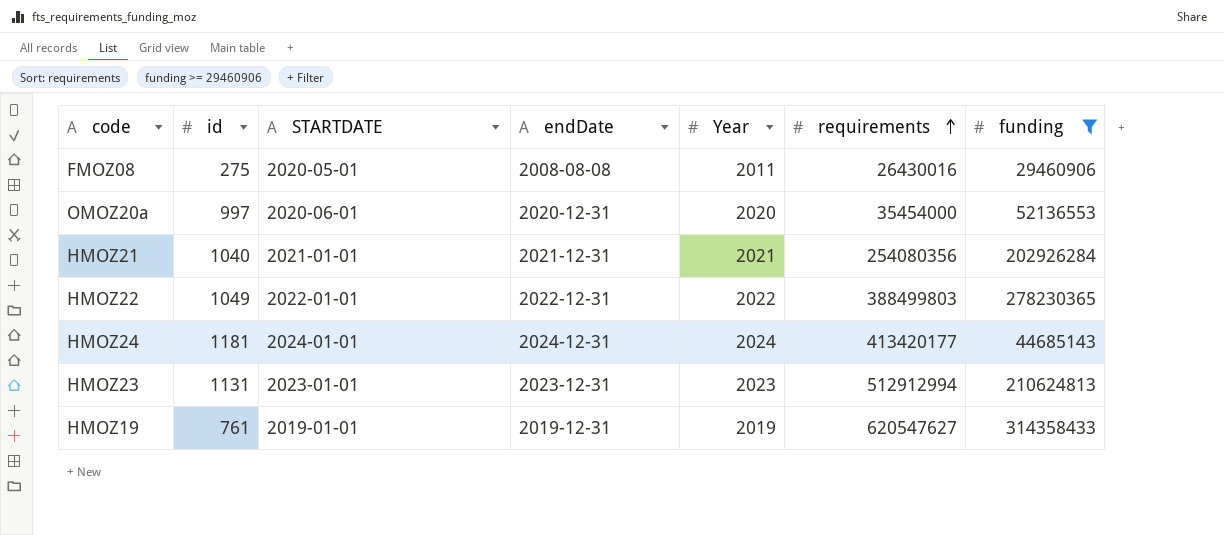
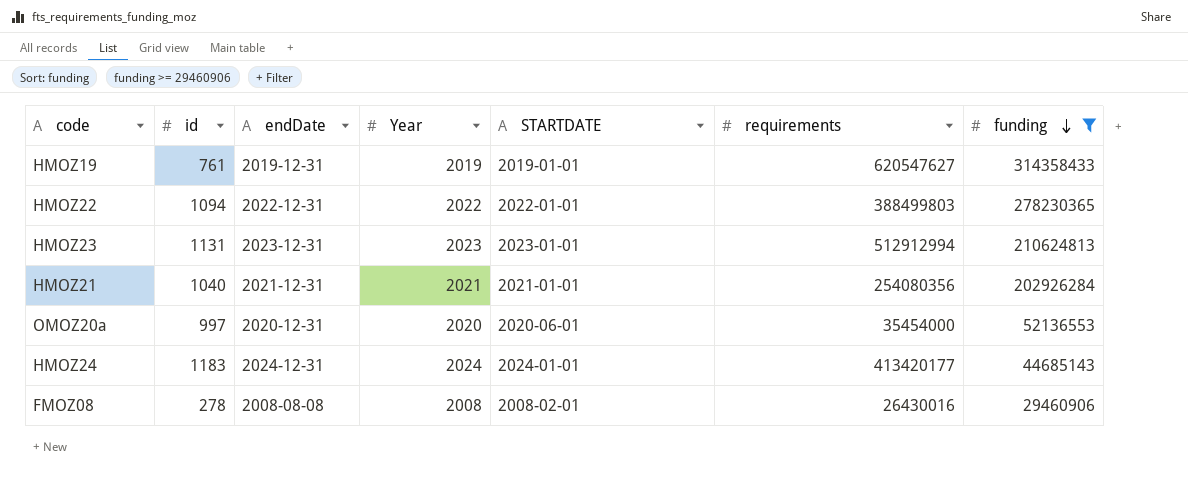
row order: requirements ascending -> funding descending
column STARTDATE | position: 3 -> 5
HMOZ22 | id: 1049 -> 1094
HMOZ24 | id: 1181 -> 1183
FMOZ08 | id: 275 -> 278
FMOZ08 | Year: 2011 -> 2008
FMOZ08 | STARTDATE: 2020-05-01 -> 2008-02-01

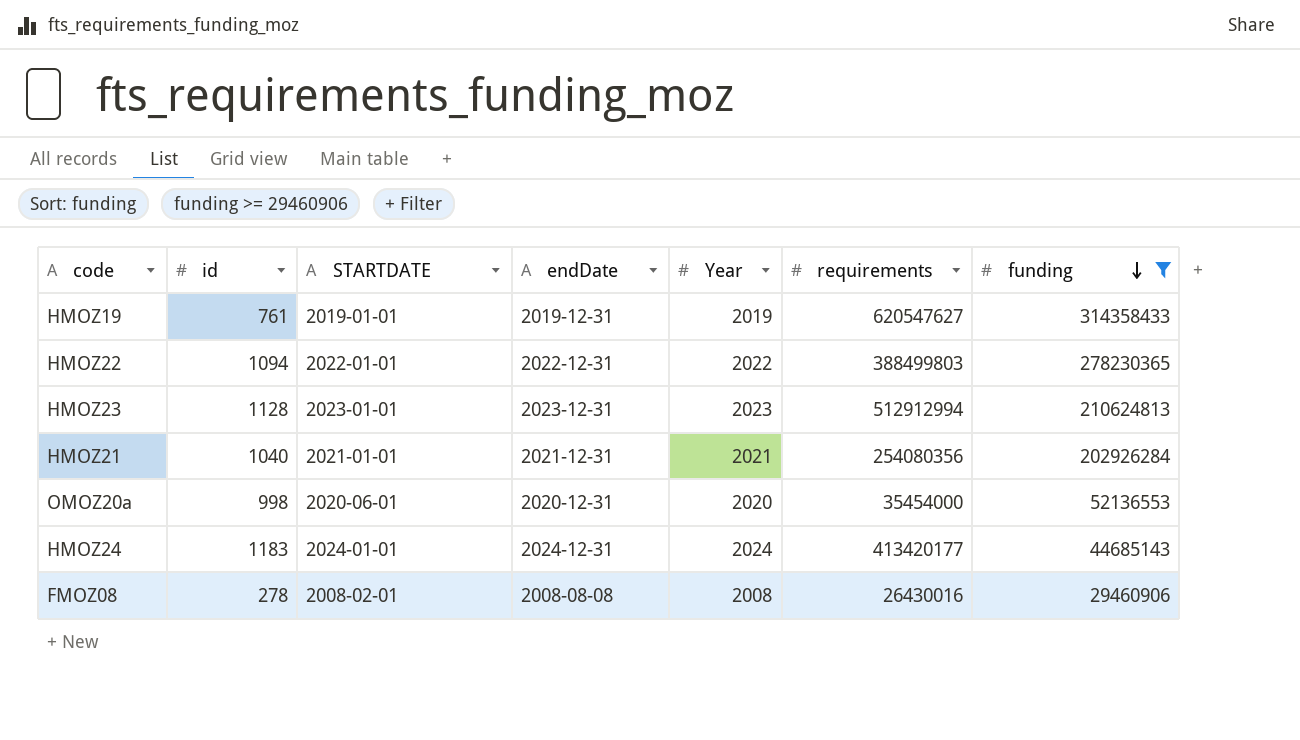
column STARTDATE | position: 5 -> 3
HMOZ23 | id: 1131 -> 1128
OMOZ20a | id: 997 -> 998

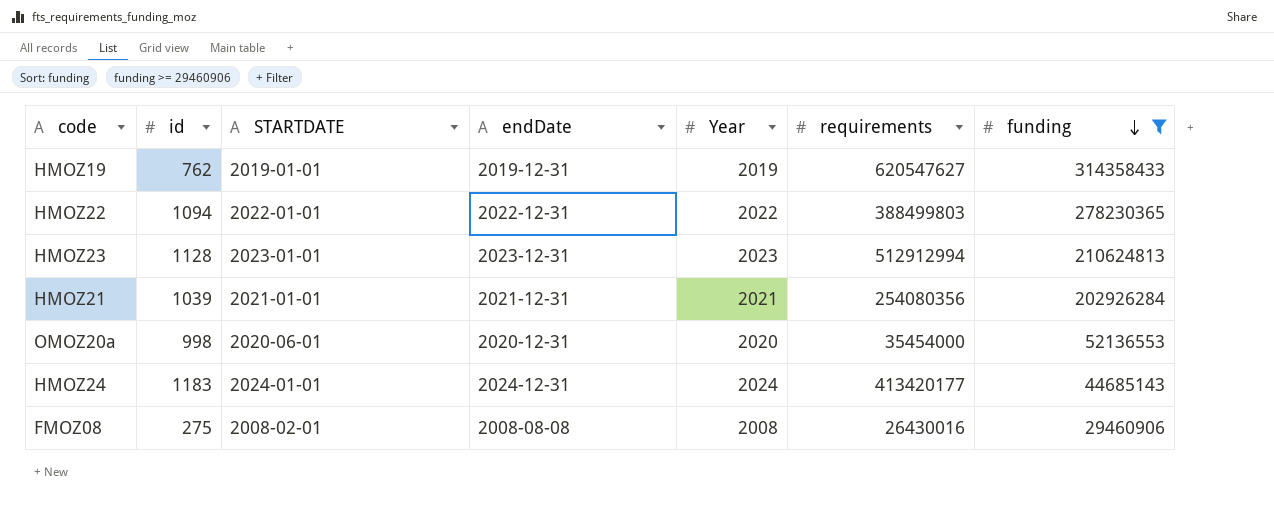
HMOZ19 | id: 761 -> 762
HMOZ21 | id: 1040 -> 1039
FMOZ08 | id: 278 -> 275

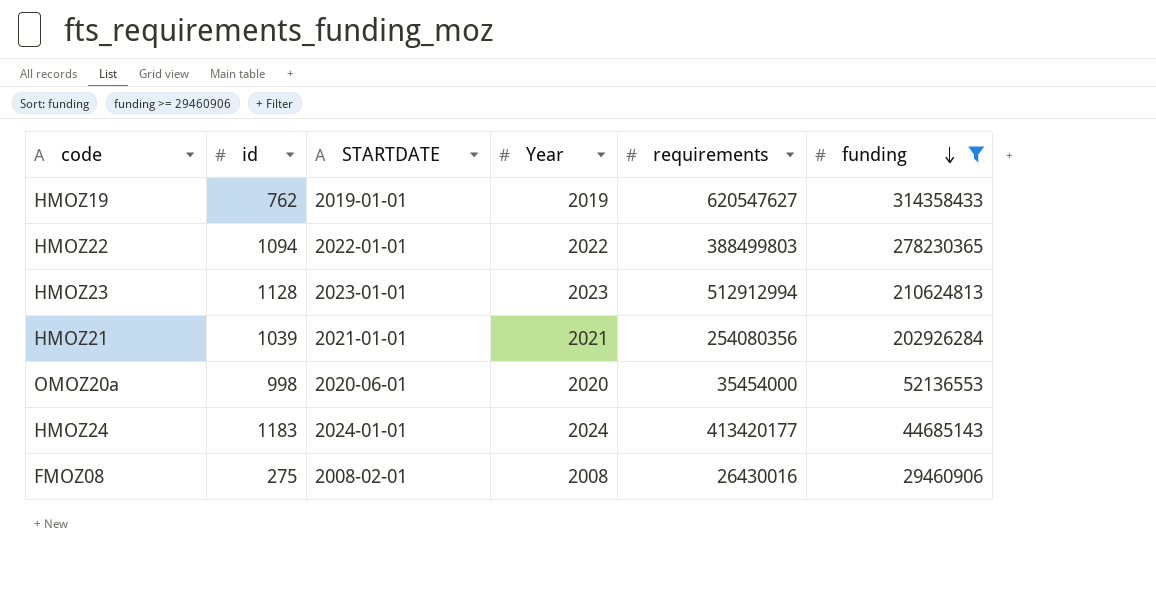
column endDate | position: 4 -> none

